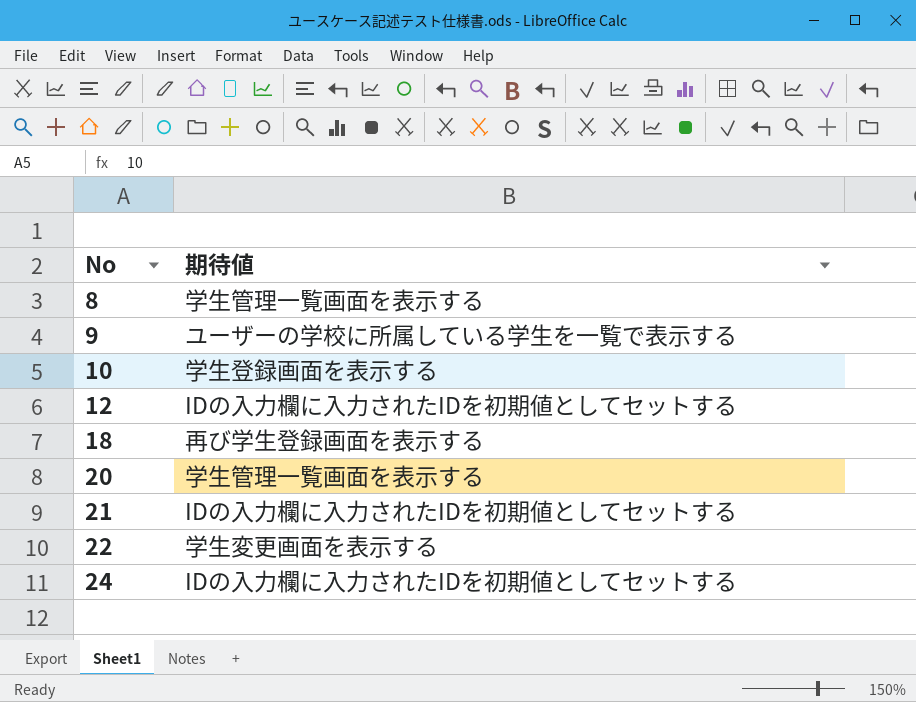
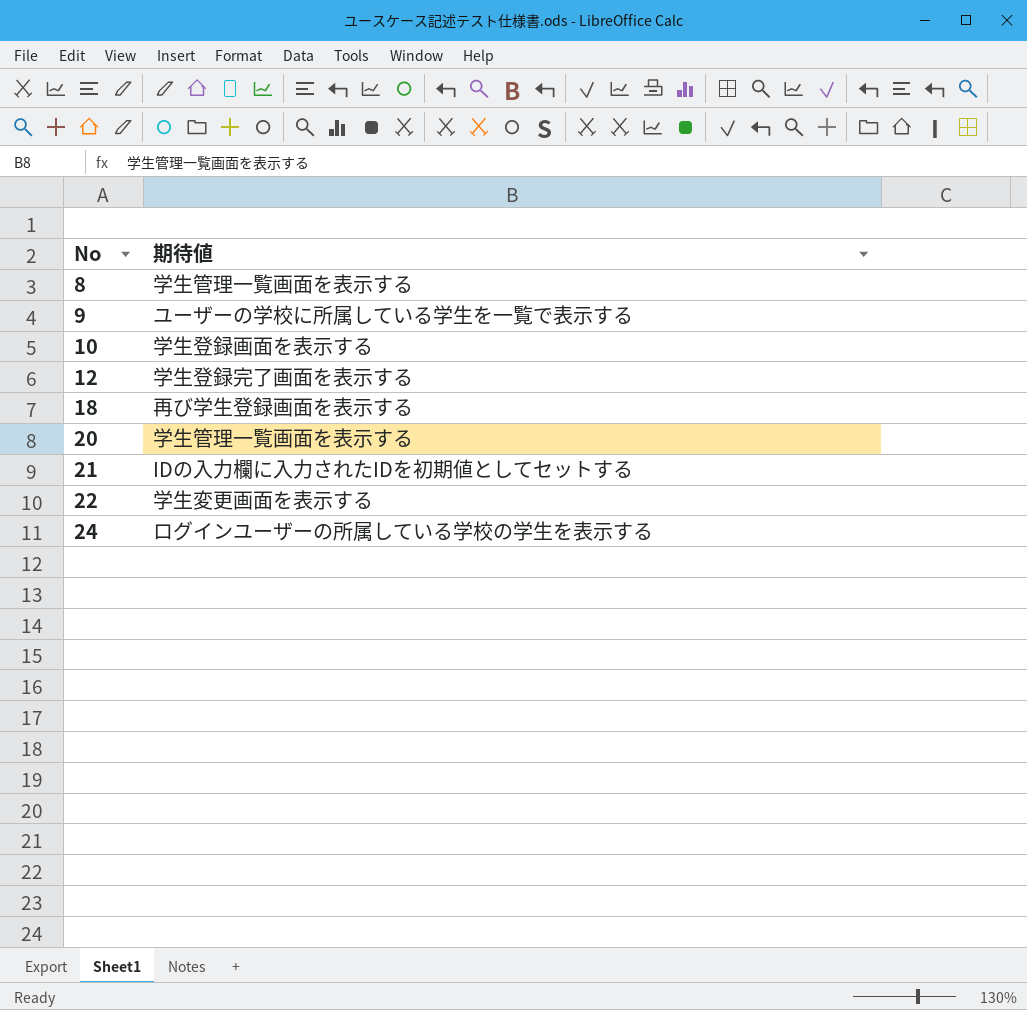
12 | 期待値: IDの入力欄に入力されたIDを初期値としてセットする -> 学生登録完了画面を表示する
24 | 期待値: IDの入力欄に入力されたIDを初期値としてセットする -> ログインユーザーの所属している学校の学生を表示する

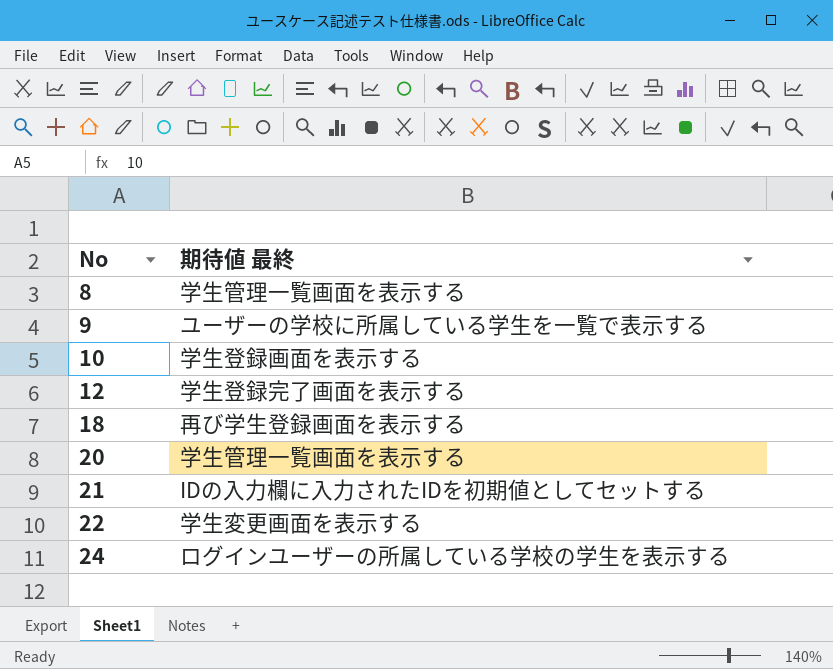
column name: 期待値 -> 期待値 最終

